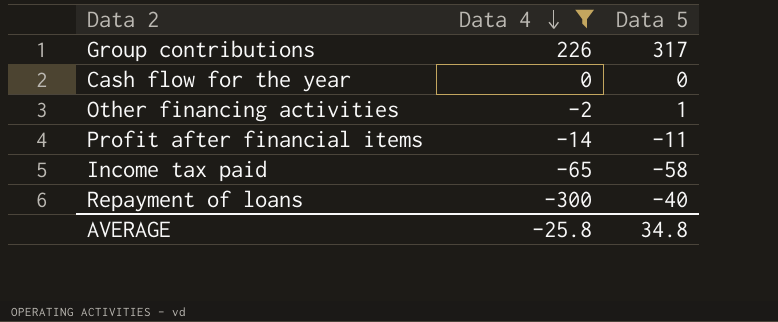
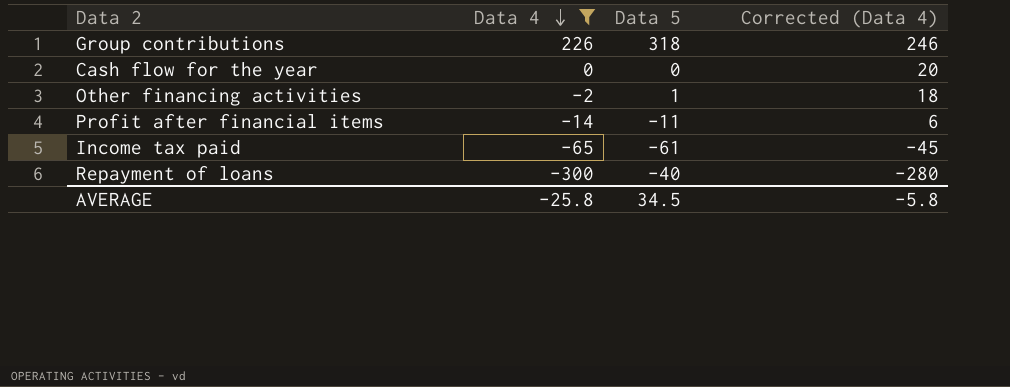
column Corrected (Data 4) | formula: none -> [Data 4] + 20
Group contributions | Data 5: 317 -> 318
Income tax paid | Data 5: -58 -> -61
AVERAGE | Data 5: 34.8 -> 34.5

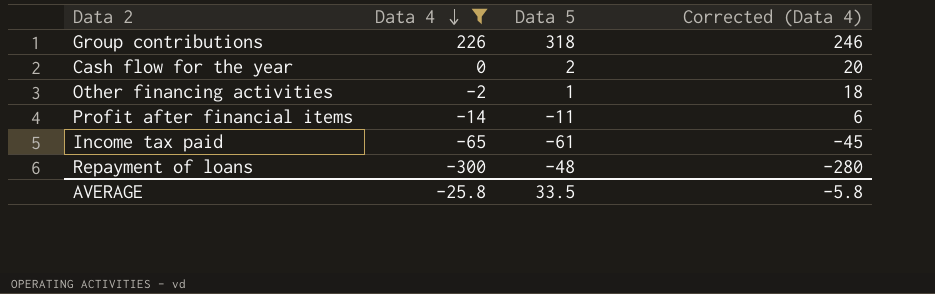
Cash flow for the year | Data 5: 0 -> 2
Repayment of loans | Data 5: -40 -> -48
AVERAGE | Data 5: 34.5 -> 33.5

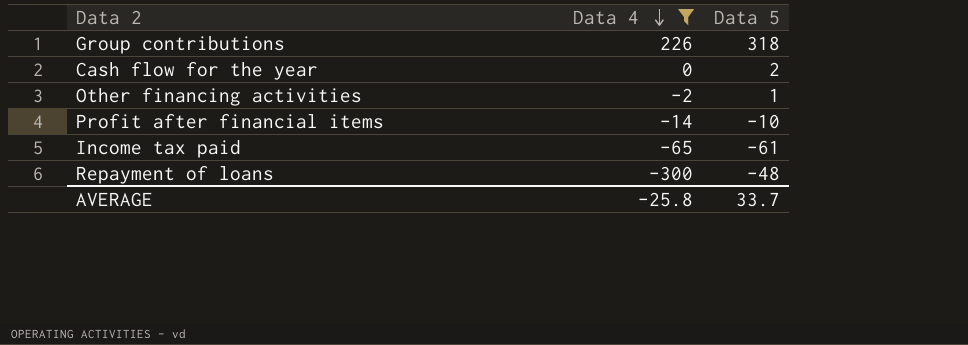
column Corrected (Data 4) | formula: [Data 4] + 20 -> none
Profit after financial items | Data 5: -11 -> -10
AVERAGE | Data 5: 33.5 -> 33.7

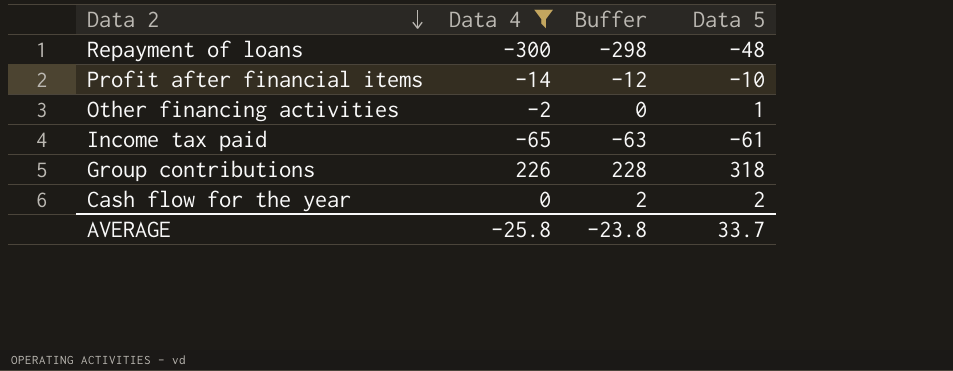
row order: Data 4 descending -> Data 2 descending
column Buffer | formula: none -> [Data 4] + 2

